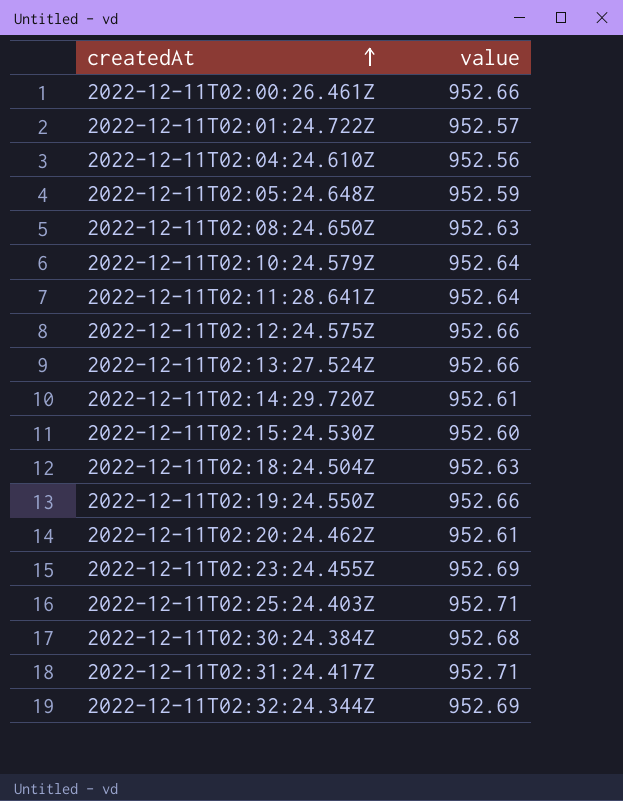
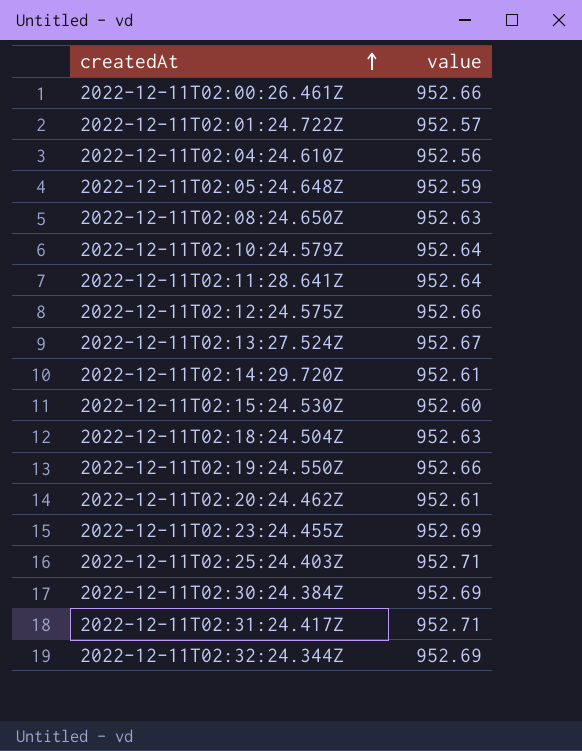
2022-12-11T02:13:27.524Z | value: 952.66 -> 952.67
2022-12-11T02:30:24.384Z | value: 952.68 -> 952.69

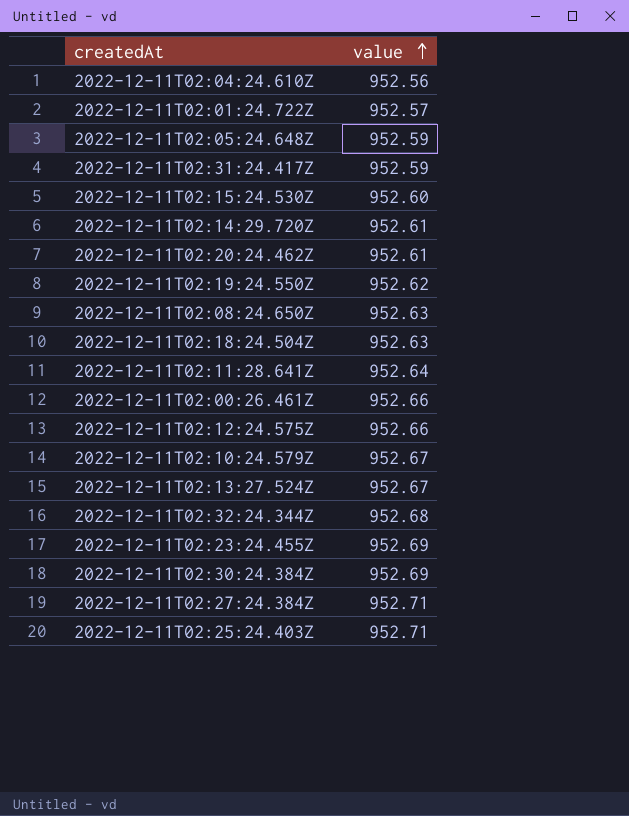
row order: createdAt ascending -> value ascending
2022-12-11T02:31:24.417Z | value: 952.71 -> 952.59
2022-12-11T02:19:24.550Z | value: 952.66 -> 952.62
2022-12-11T02:10:24.579Z | value: 952.64 -> 952.67
2022-12-11T02:32:24.344Z | value: 952.69 -> 952.68
row 2022-12-11T02:27:24.384Z: none -> 952.71

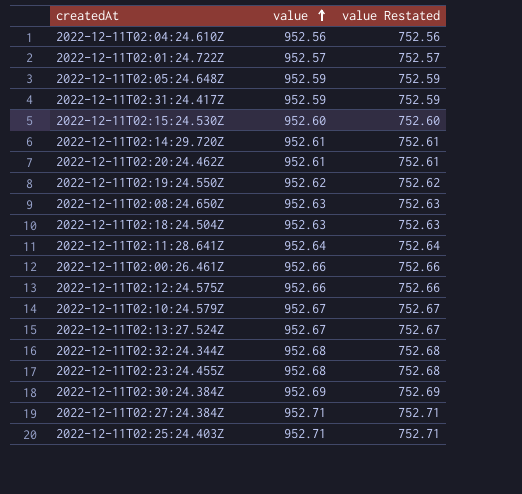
column value Restated | formula: none -> [value] - 200
2022-12-11T02:23:24.455Z | value: 952.69 -> 952.68

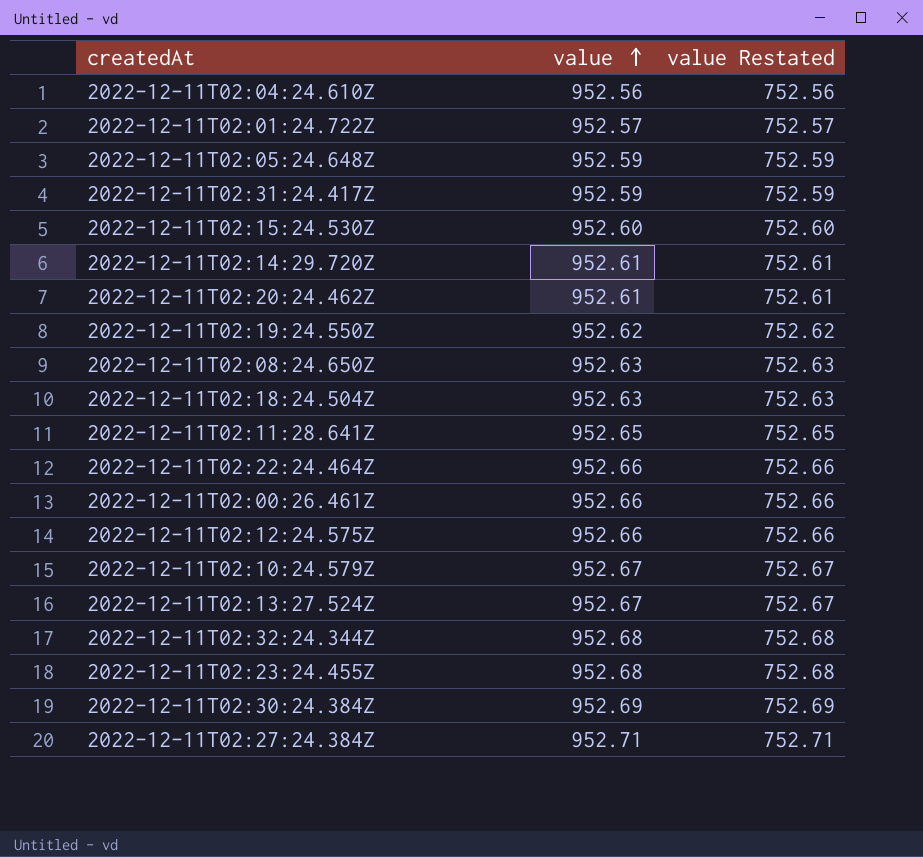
row 2022-12-11T02:25:24.403Z: 952.71 | 752.71 -> none
2022-12-11T02:11:28.641Z | value: 952.64 -> 952.65
2022-12-11T02:11:28.641Z | value Restated: 752.64 -> 752.65
row 2022-12-11T02:22:24.464Z: none -> 952.66 | 752.66

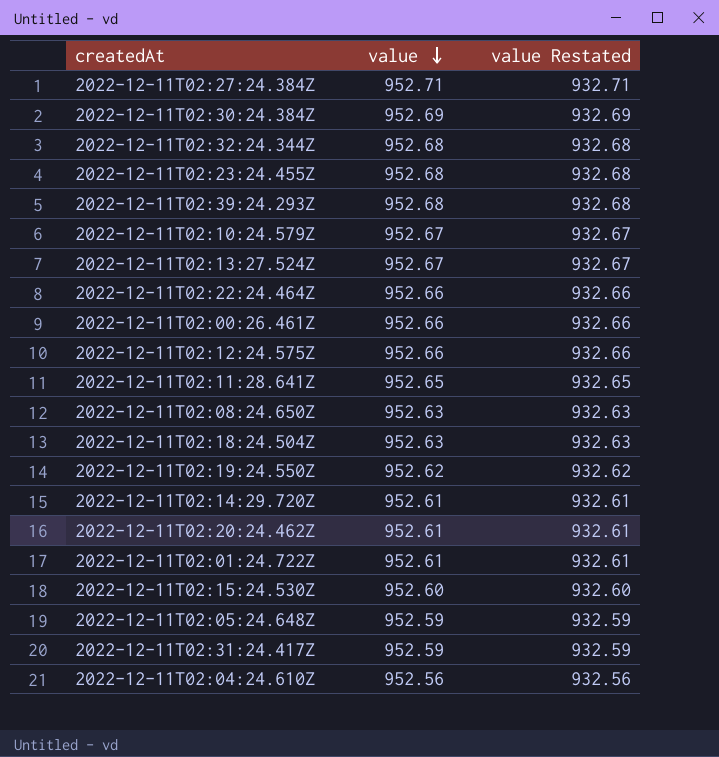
row order: value ascending -> value descending
column value Restated | formula: [value] - 200 -> [value] - 20
row 2022-12-11T02:39:24.293Z: none -> 952.68 | 932.68
2022-12-11T02:01:24.722Z | value: 952.57 -> 952.61

